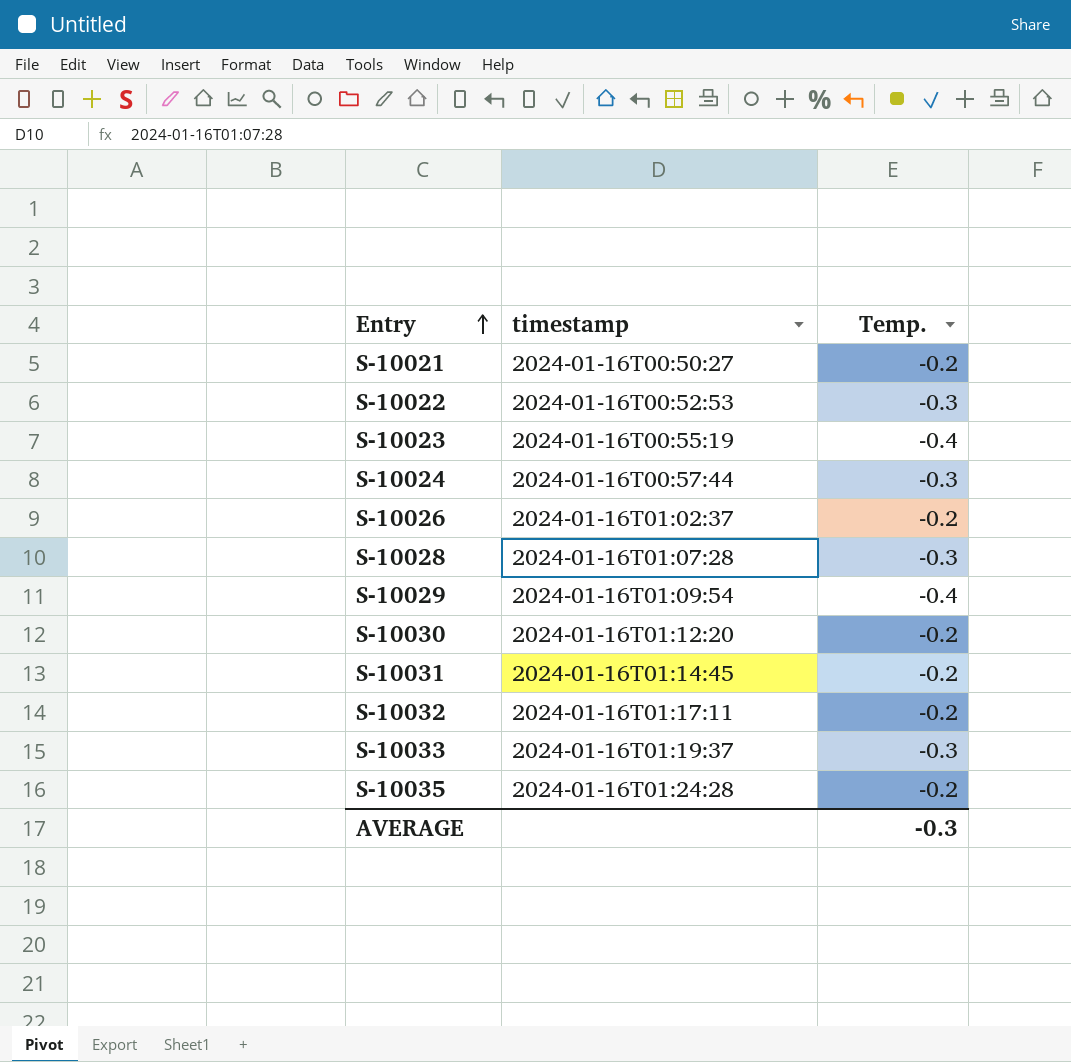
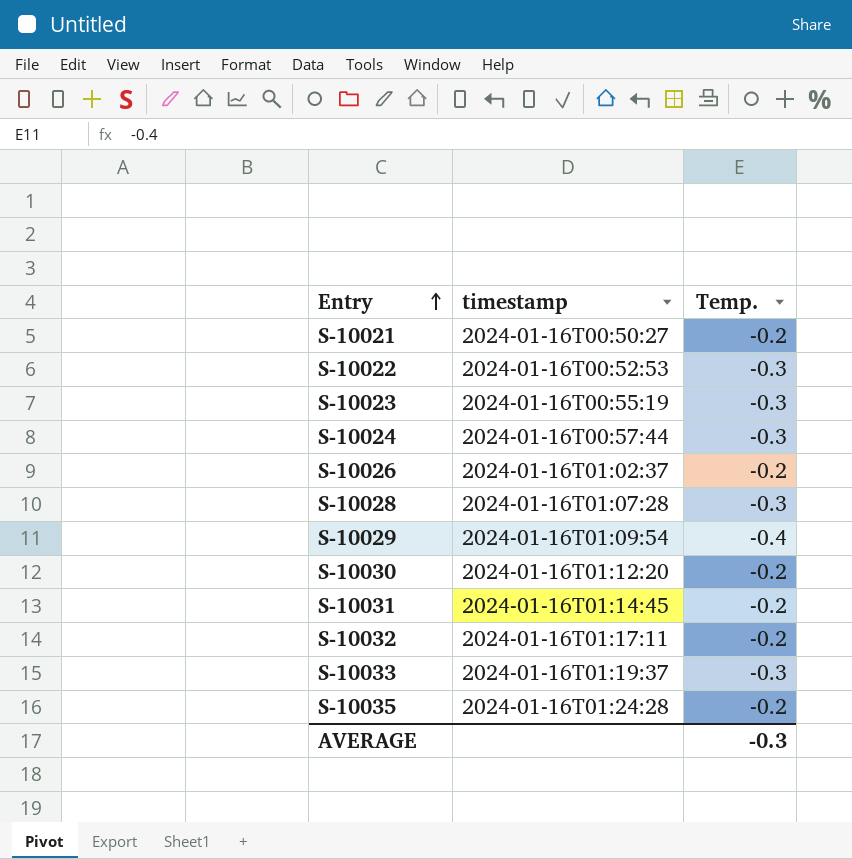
S-10023 | Temp.: -0.4 -> -0.3

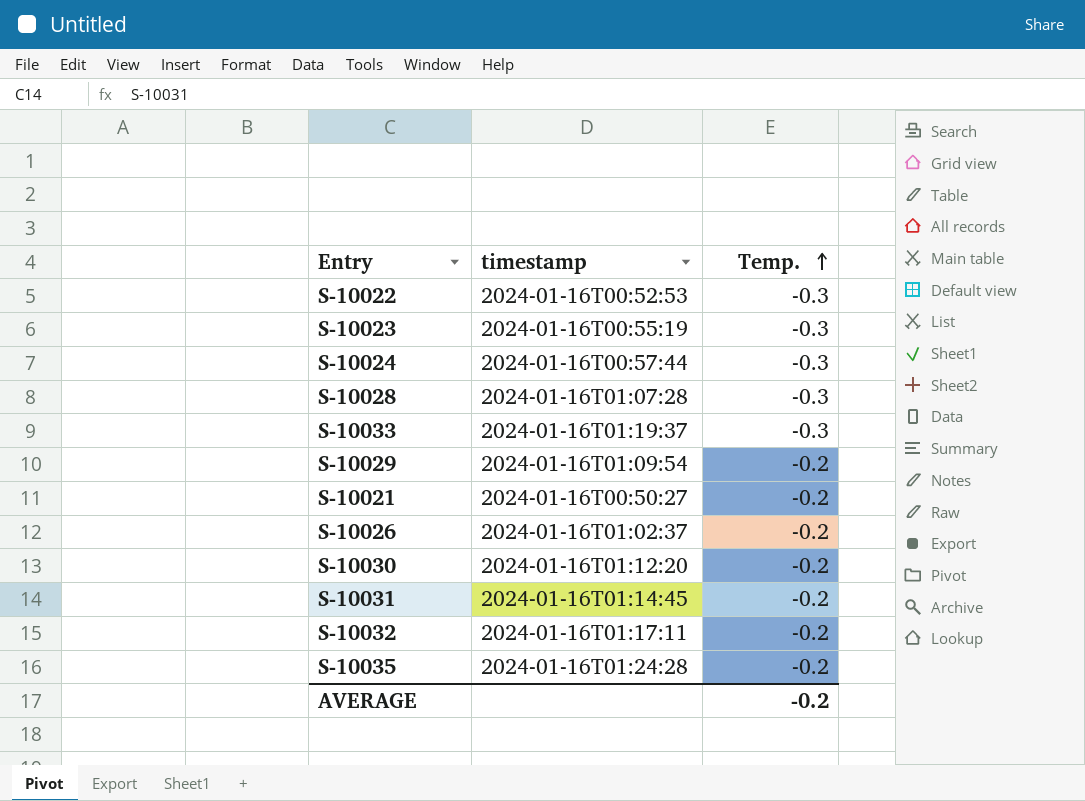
row order: Entry ascending -> Temp. ascending
S-10029 | Temp.: -0.4 -> -0.2
AVERAGE | Temp.: -0.3 -> -0.2

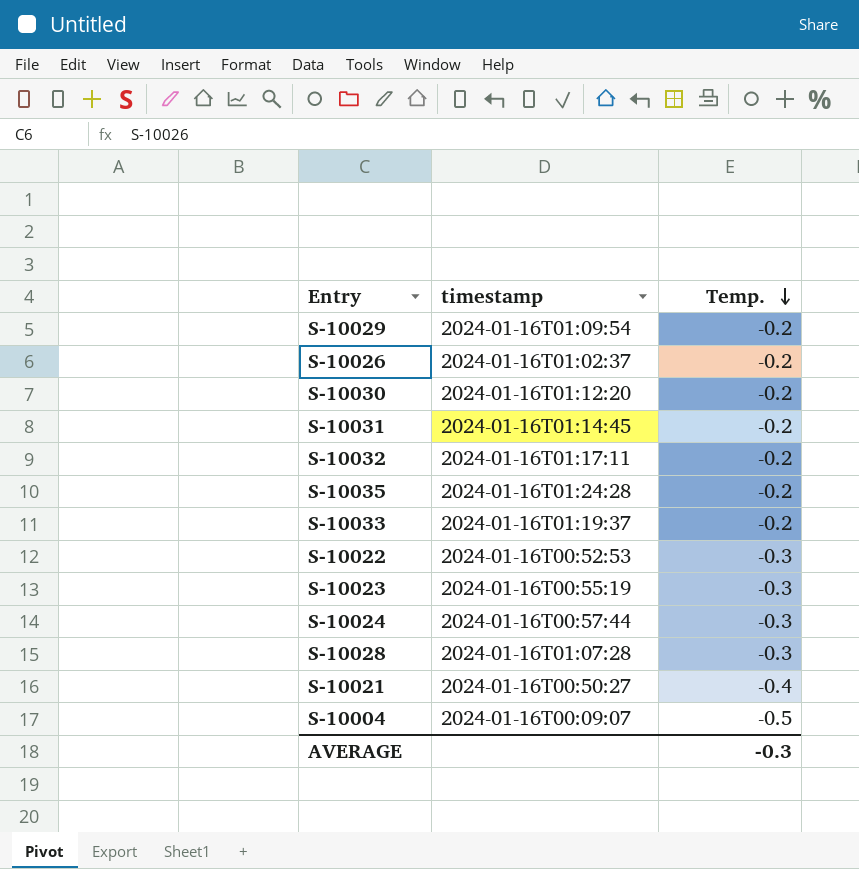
row order: Temp. ascending -> Temp. descending
S-10033 | Temp.: -0.3 -> -0.2
S-10021 | Temp.: -0.2 -> -0.4
row S-10004: none -> 2024-01-16T00:09:07 | -0.5
AVERAGE | Temp.: -0.2 -> -0.3

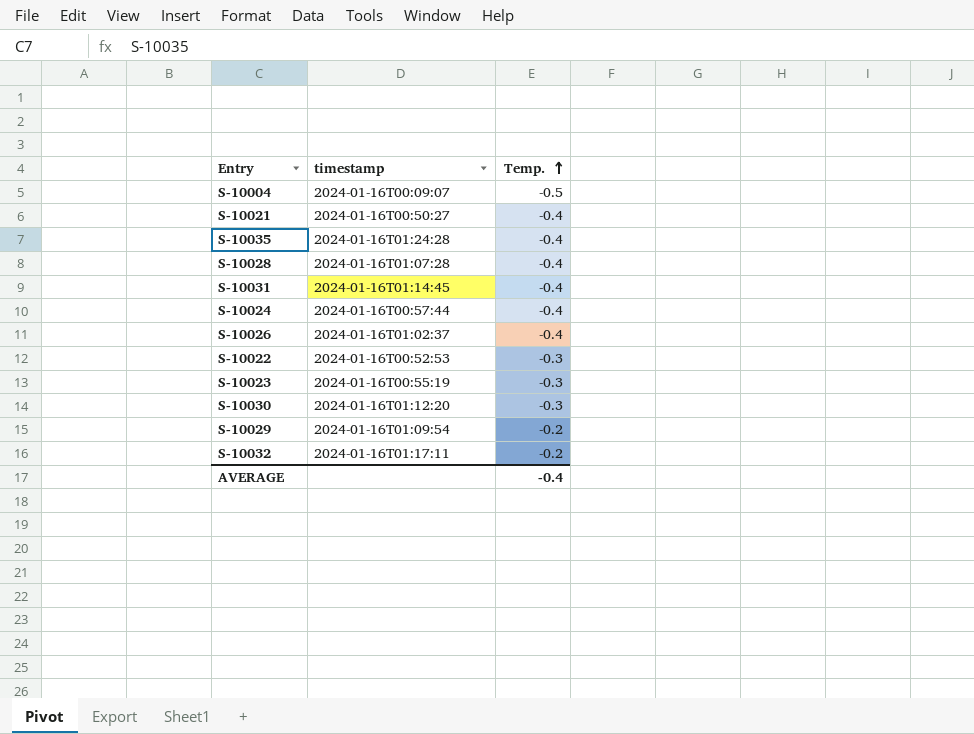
row order: Temp. descending -> Temp. ascending
row S-10033: 2024-01-16T01:19:37 | -0.2 -> none
S-10035 | Temp.: -0.2 -> -0.4
S-10028 | Temp.: -0.3 -> -0.4
S-10031 | Temp.: -0.2 -> -0.4
S-10024 | Temp.: -0.3 -> -0.4
S-10026 | Temp.: -0.2 -> -0.4
S-10030 | Temp.: -0.2 -> -0.3
AVERAGE | Temp.: -0.3 -> -0.4

